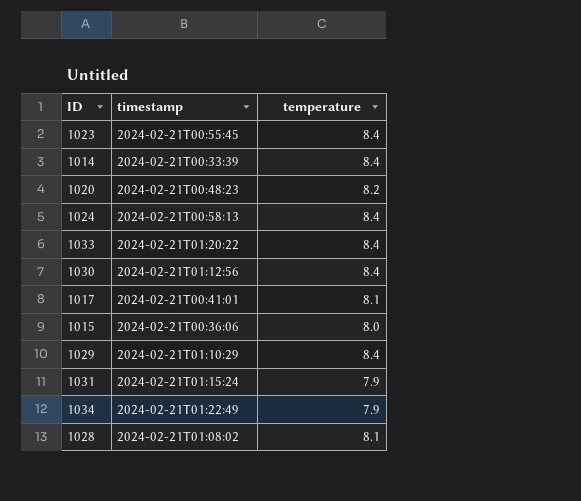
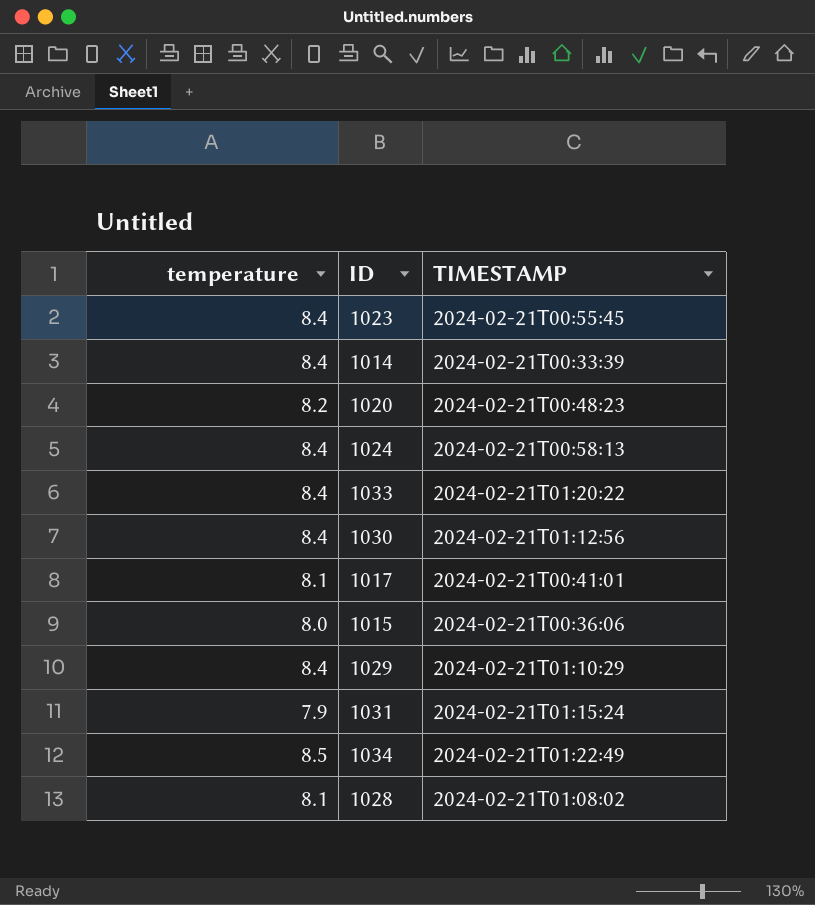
column temperature | position: 3 -> 1
column name: timestamp -> TIMESTAMP
1034 | temperature: 7.9 -> 8.5

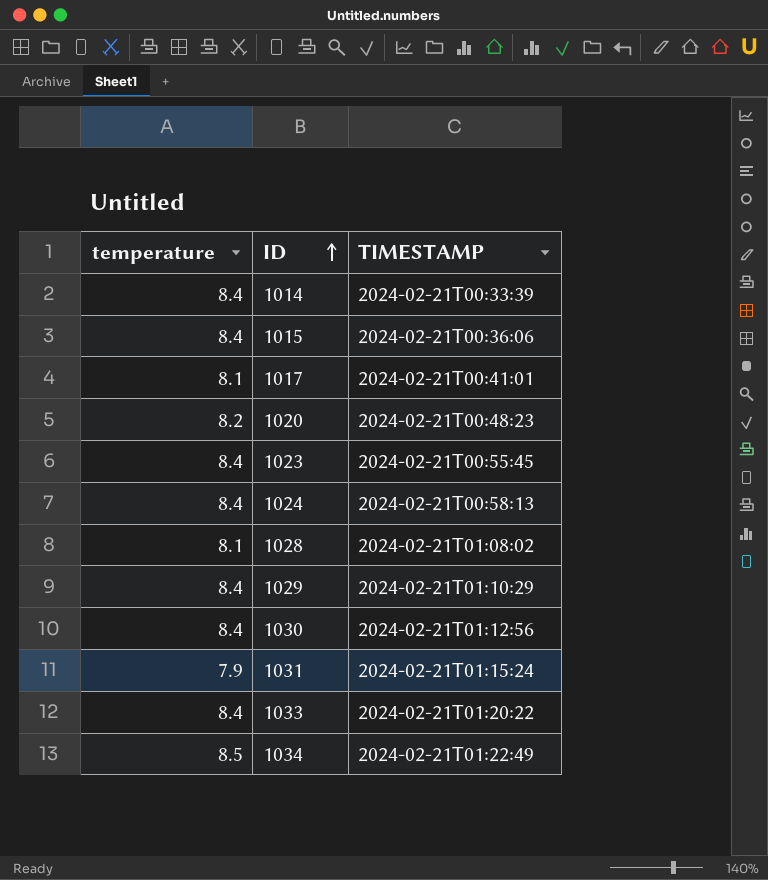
row order: none -> ID ascending
1015 | temperature: 8.0 -> 8.4

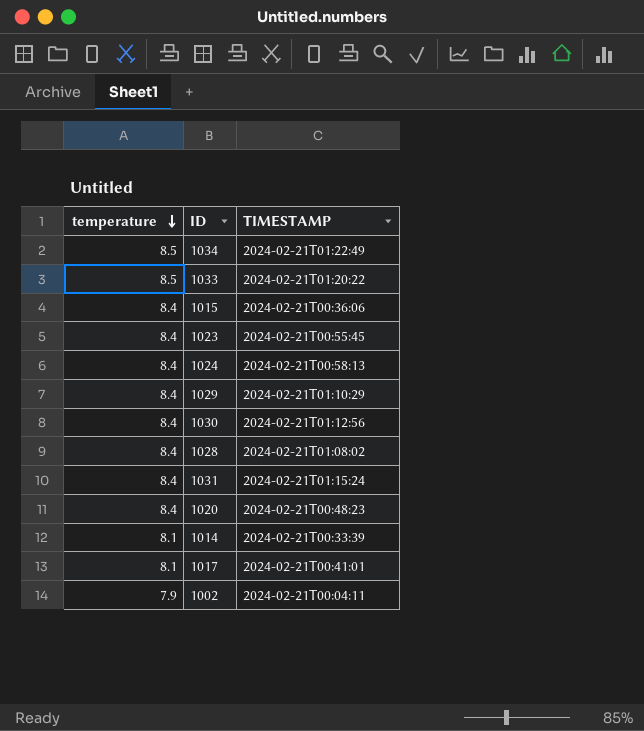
row order: ID ascending -> temperature descending
1033 | temperature: 8.4 -> 8.5
1028 | temperature: 8.1 -> 8.4
1031 | temperature: 7.9 -> 8.4
1020 | temperature: 8.2 -> 8.4
1014 | temperature: 8.4 -> 8.1
row 1002: none -> 7.9 | 2024-02-21T00:04:11

